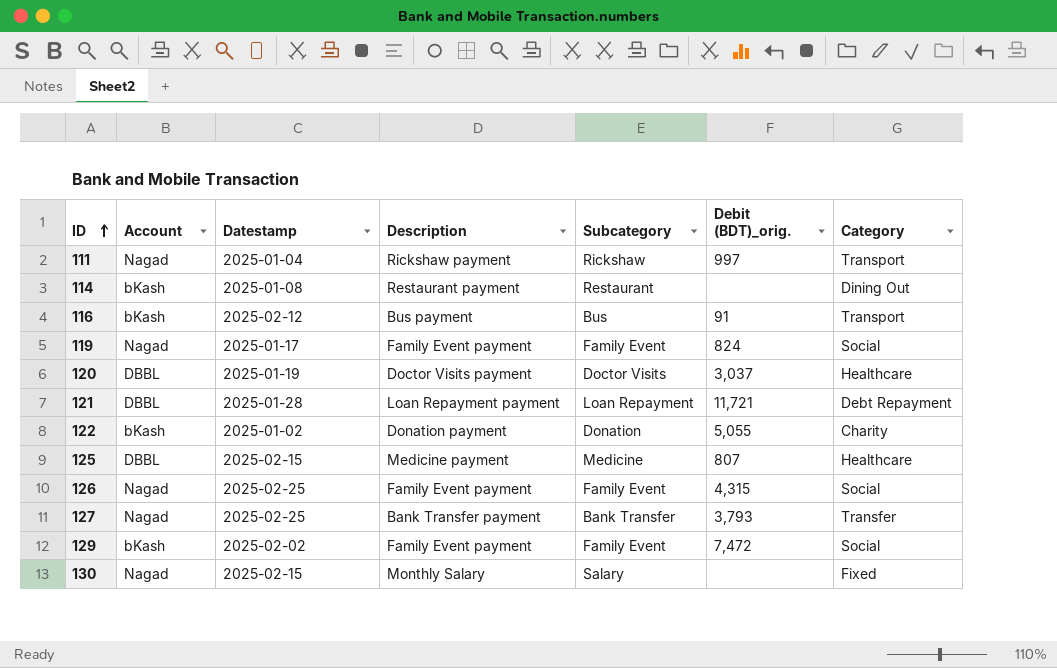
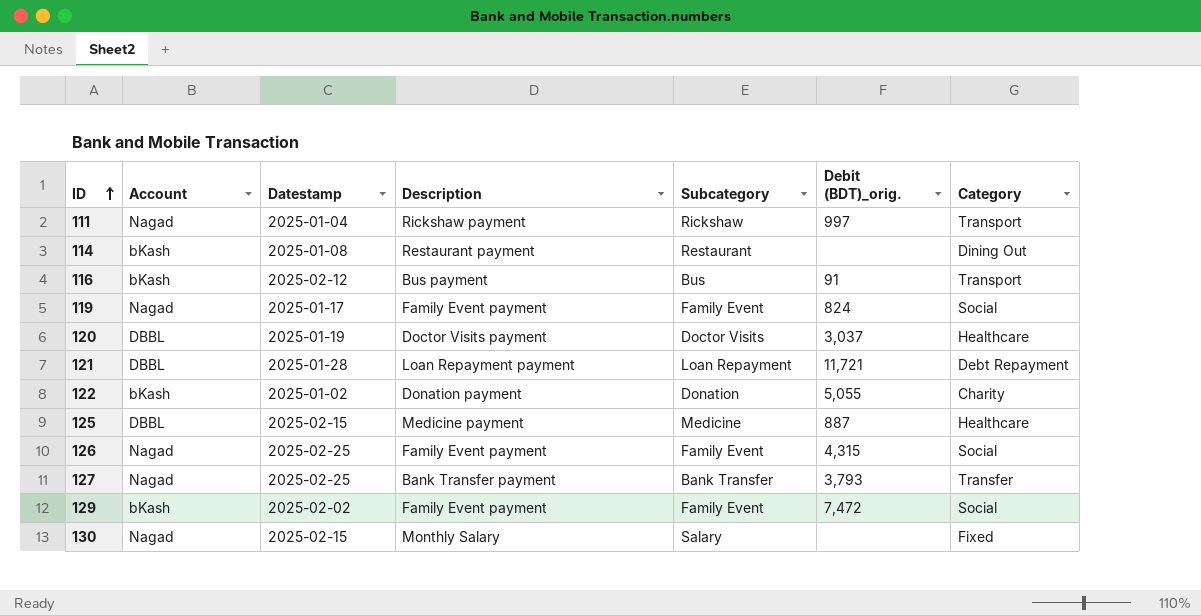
125 | Debit (BDT)_orig.: 807 -> 887

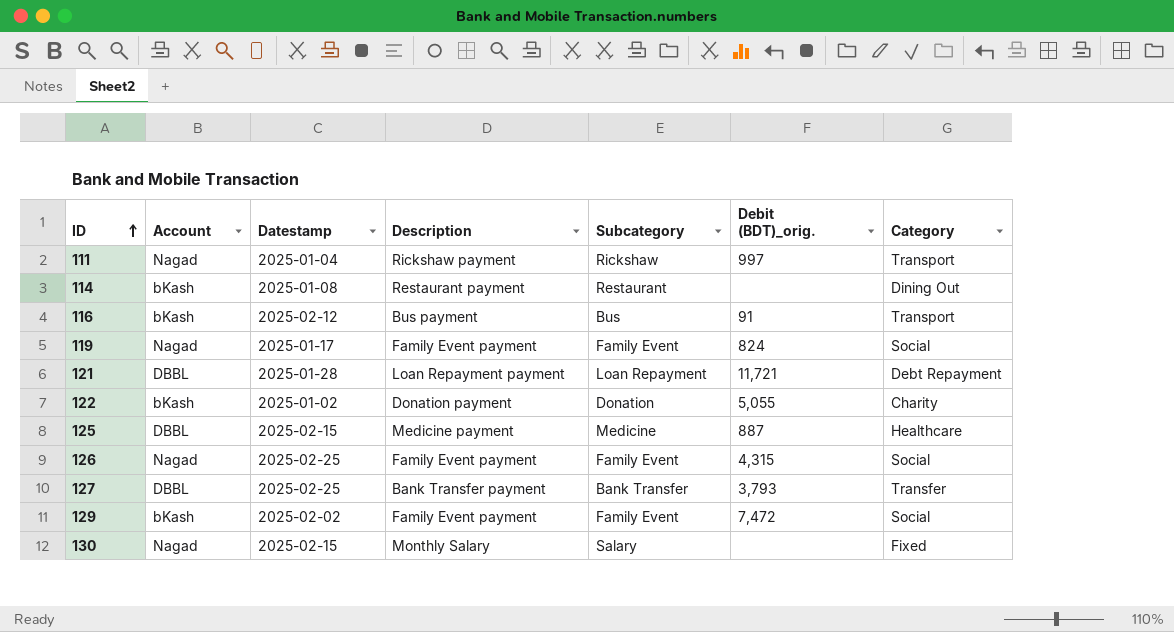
row 120: DBBL | 2025-01-19 | Doctor Visits payment | Doctor Visits | 3,037 | Healthcare -> none
127 | Account: Nagad -> DBBL

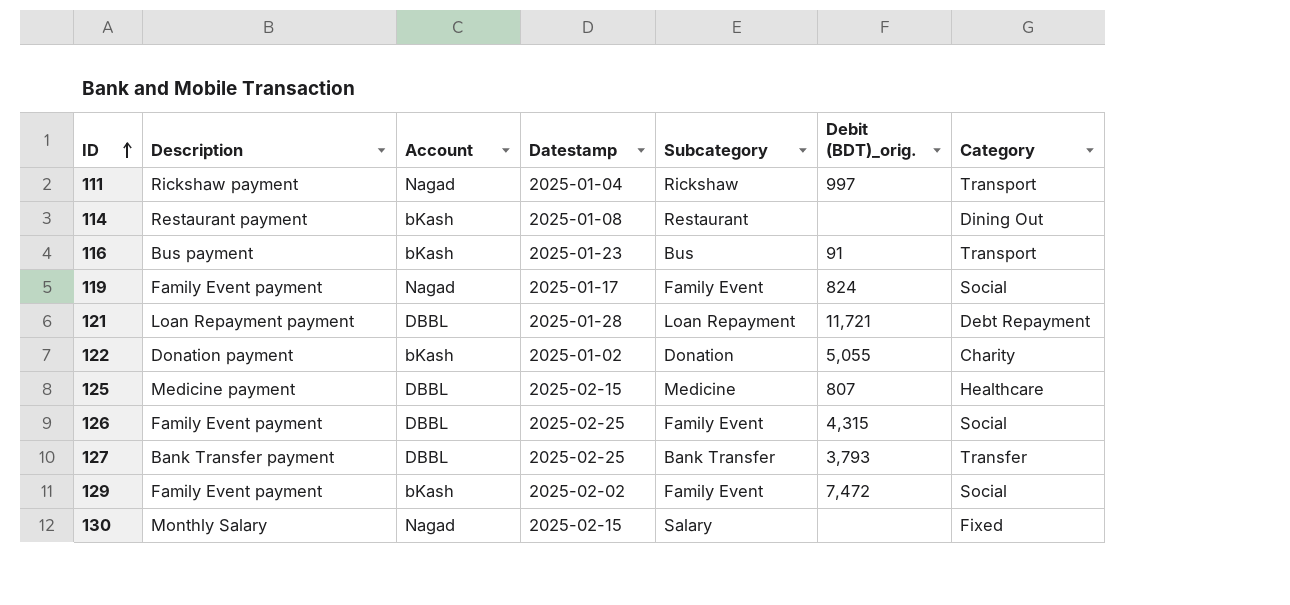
column Description | position: 4 -> 2
116 | Datestamp: 2025-02-12 -> 2025-01-23
125 | Debit (BDT)_orig.: 887 -> 807
126 | Account: Nagad -> DBBL

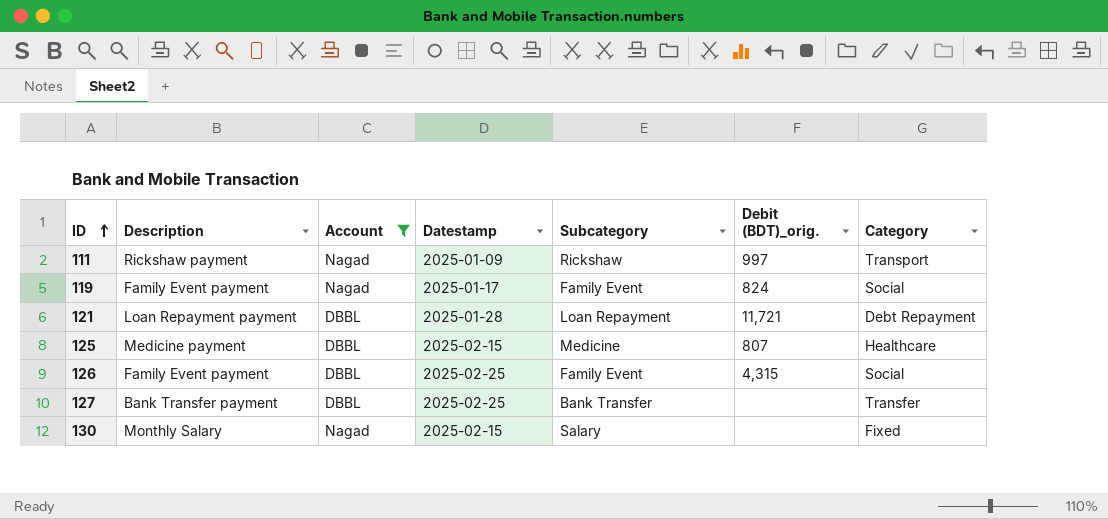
filter: none -> Account != bKash
111 | Datestamp: 2025-01-04 -> 2025-01-09
127 | Debit (BDT)_orig.: 3,793 -> none

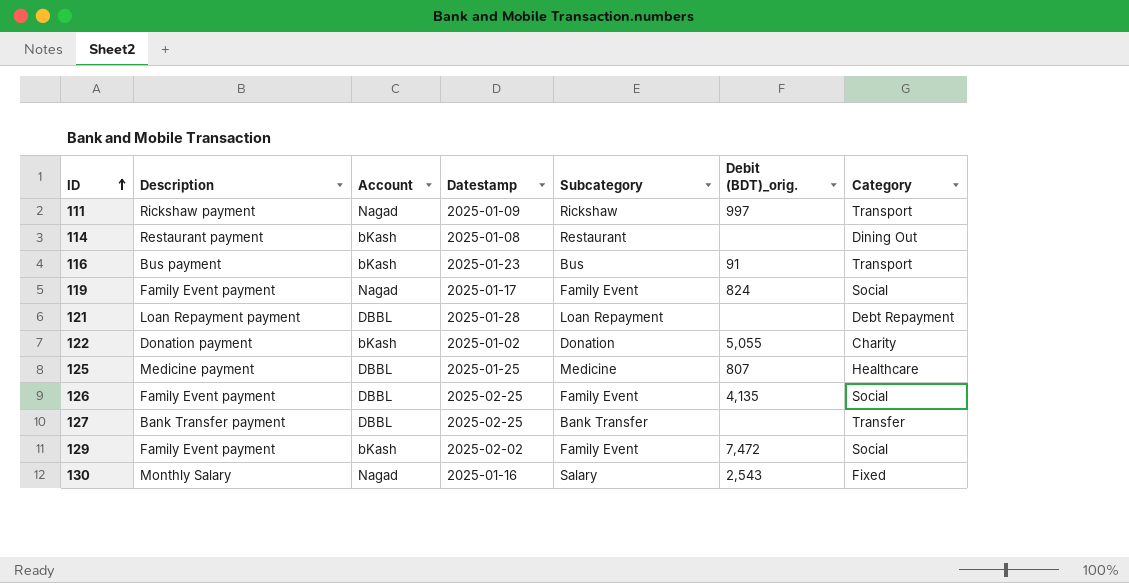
filter: Account != bKash -> none
121 | Debit (BDT)_orig.: 11,721 -> none
125 | Datestamp: 2025-02-15 -> 2025-01-25
126 | Debit (BDT)_orig.: 4,315 -> 4,135
130 | Datestamp: 2025-02-15 -> 2025-01-16
130 | Debit (BDT)_orig.: none -> 2,543

